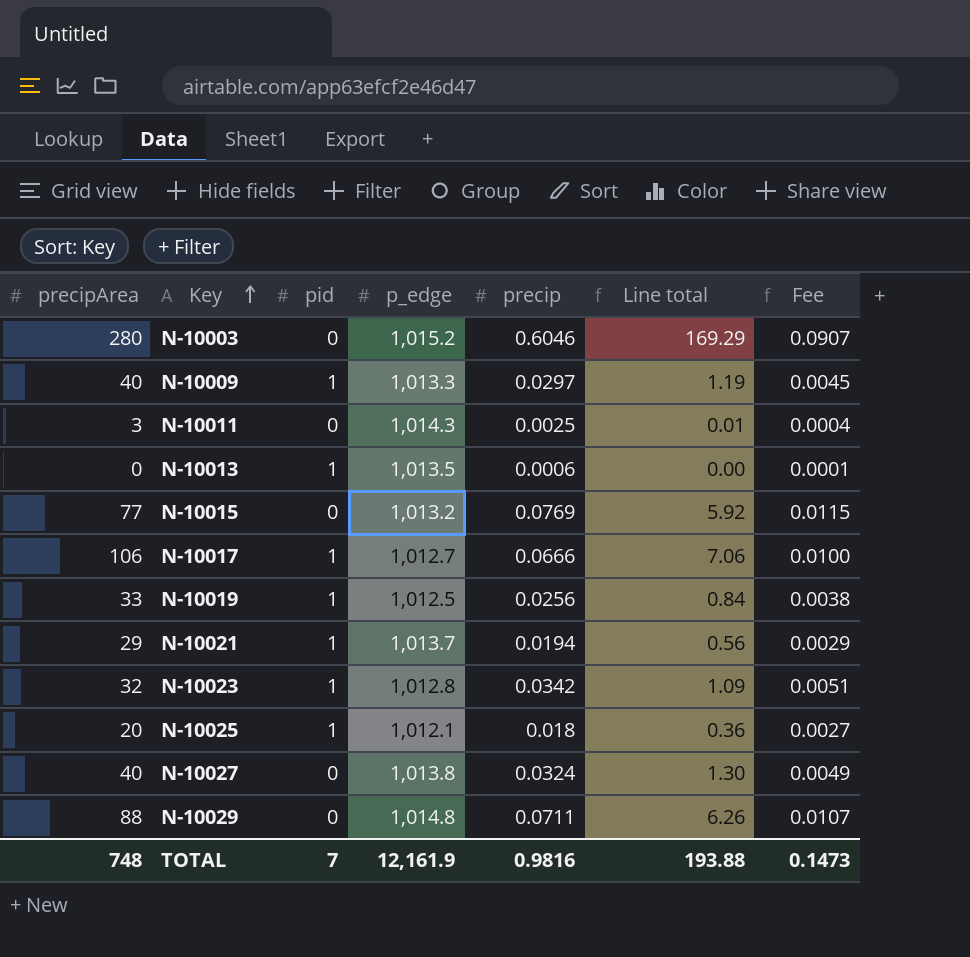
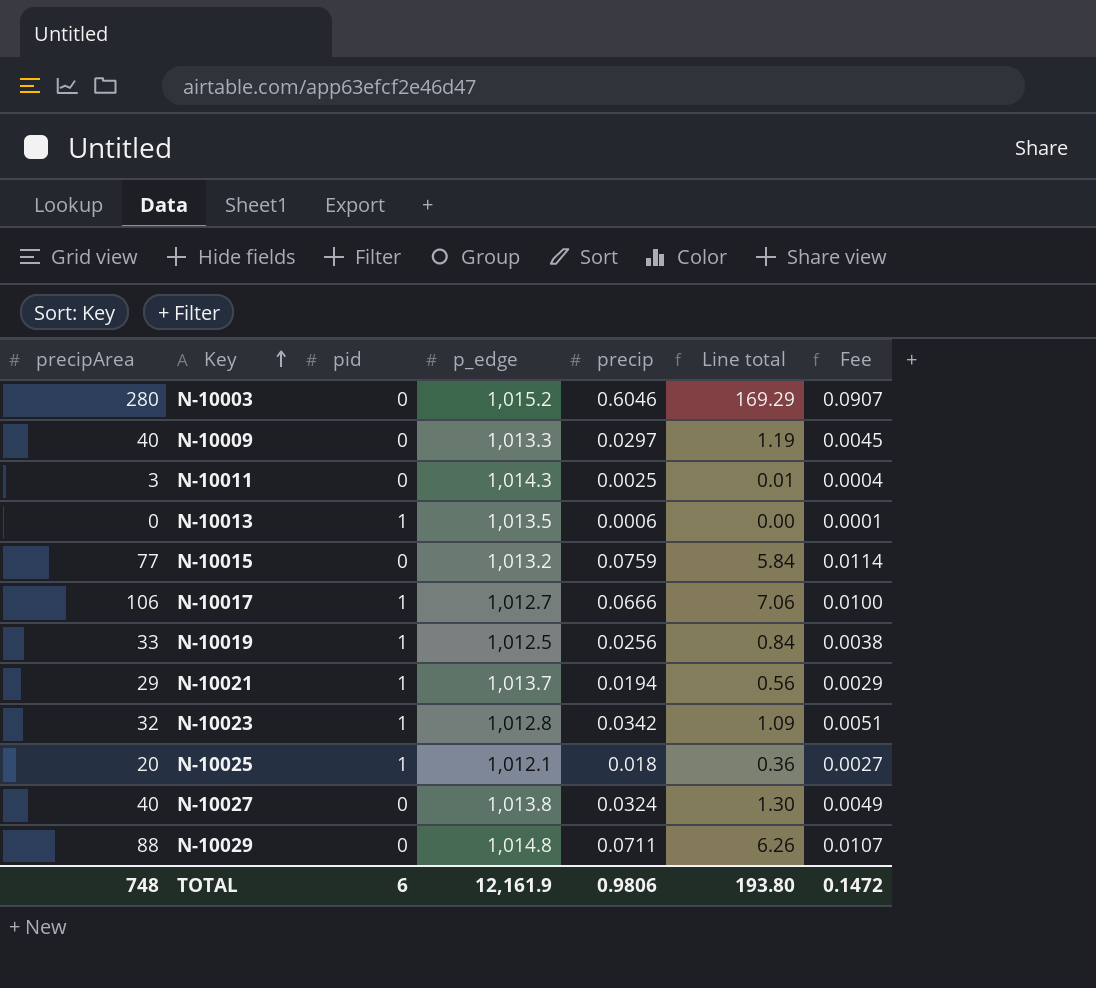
N-10009 | pid: 1 -> 0
N-10015 | precip: 0.0769 -> 0.0759
N-10015 | Line total: 5.92 -> 5.84
N-10015 | Fee: 0.0115 -> 0.0114
TOTAL | pid: 7 -> 6
TOTAL | precip: 0.9816 -> 0.9806
TOTAL | Line total: 193.88 -> 193.80
TOTAL | Fee: 0.1473 -> 0.1472

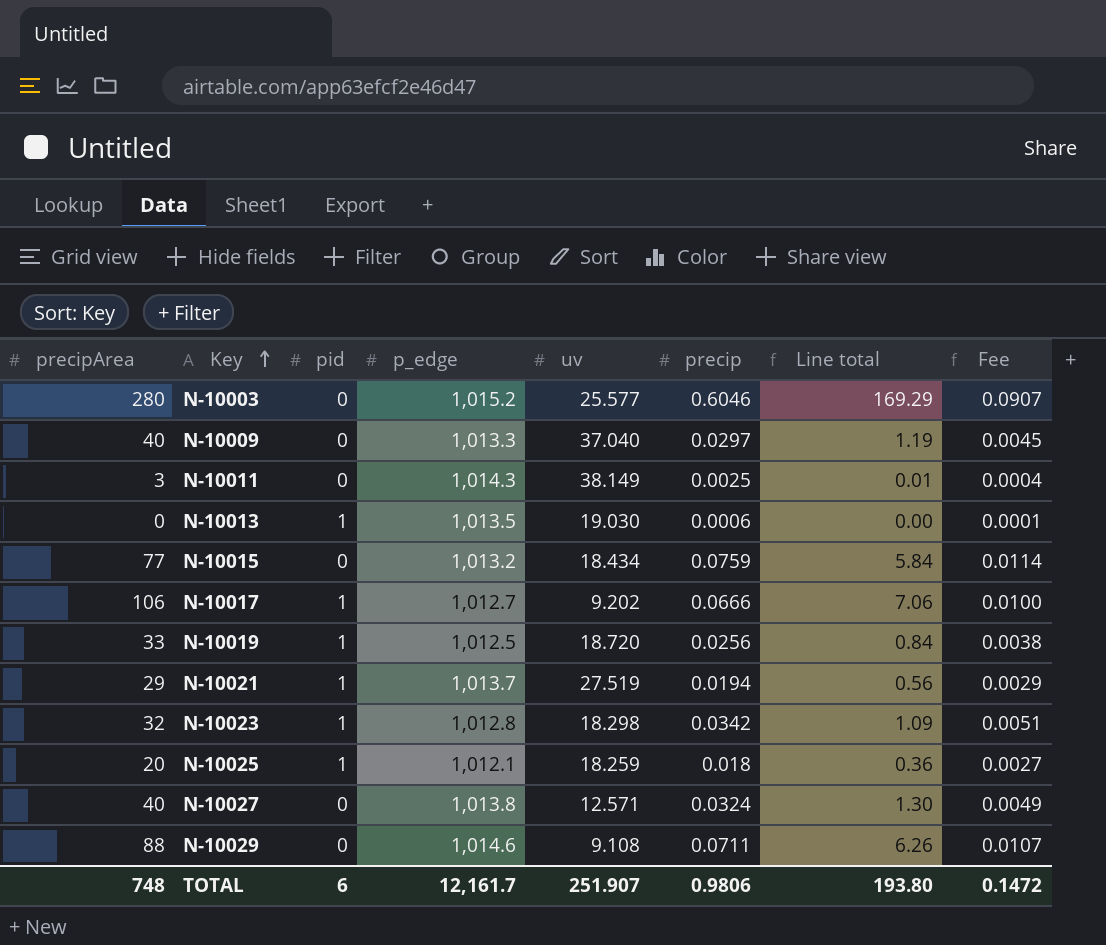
column uv | position: none -> 5
N-10029 | p_edge: 1,014.8 -> 1,014.6
TOTAL | p_edge: 12,161.9 -> 12,161.7

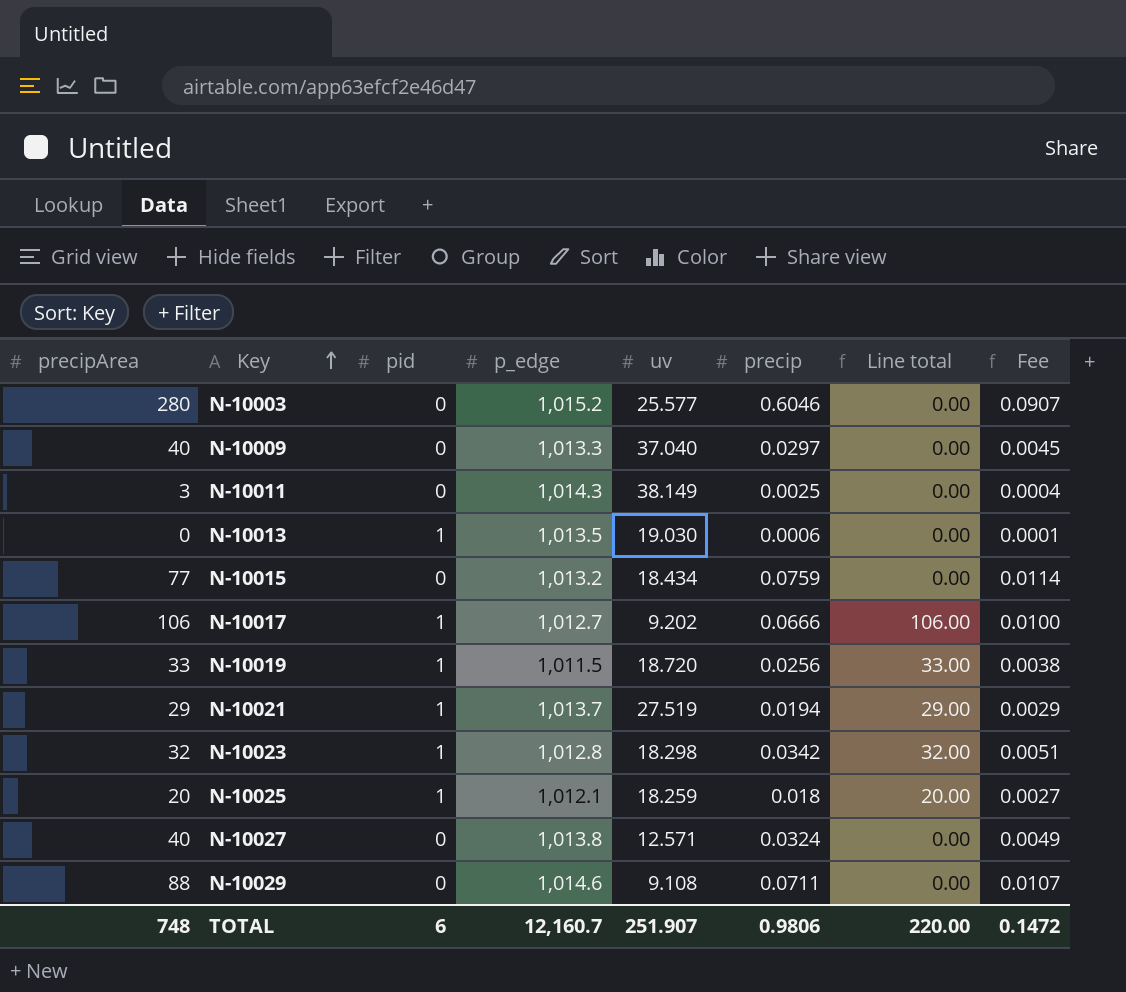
column Line total | formula: [precipArea] * [precip] -> [precipArea] * [pid]
N-10019 | p_edge: 1,012.5 -> 1,011.5
TOTAL | p_edge: 12,161.7 -> 12,160.7
TOTAL | Line total: 193.80 -> 220.00

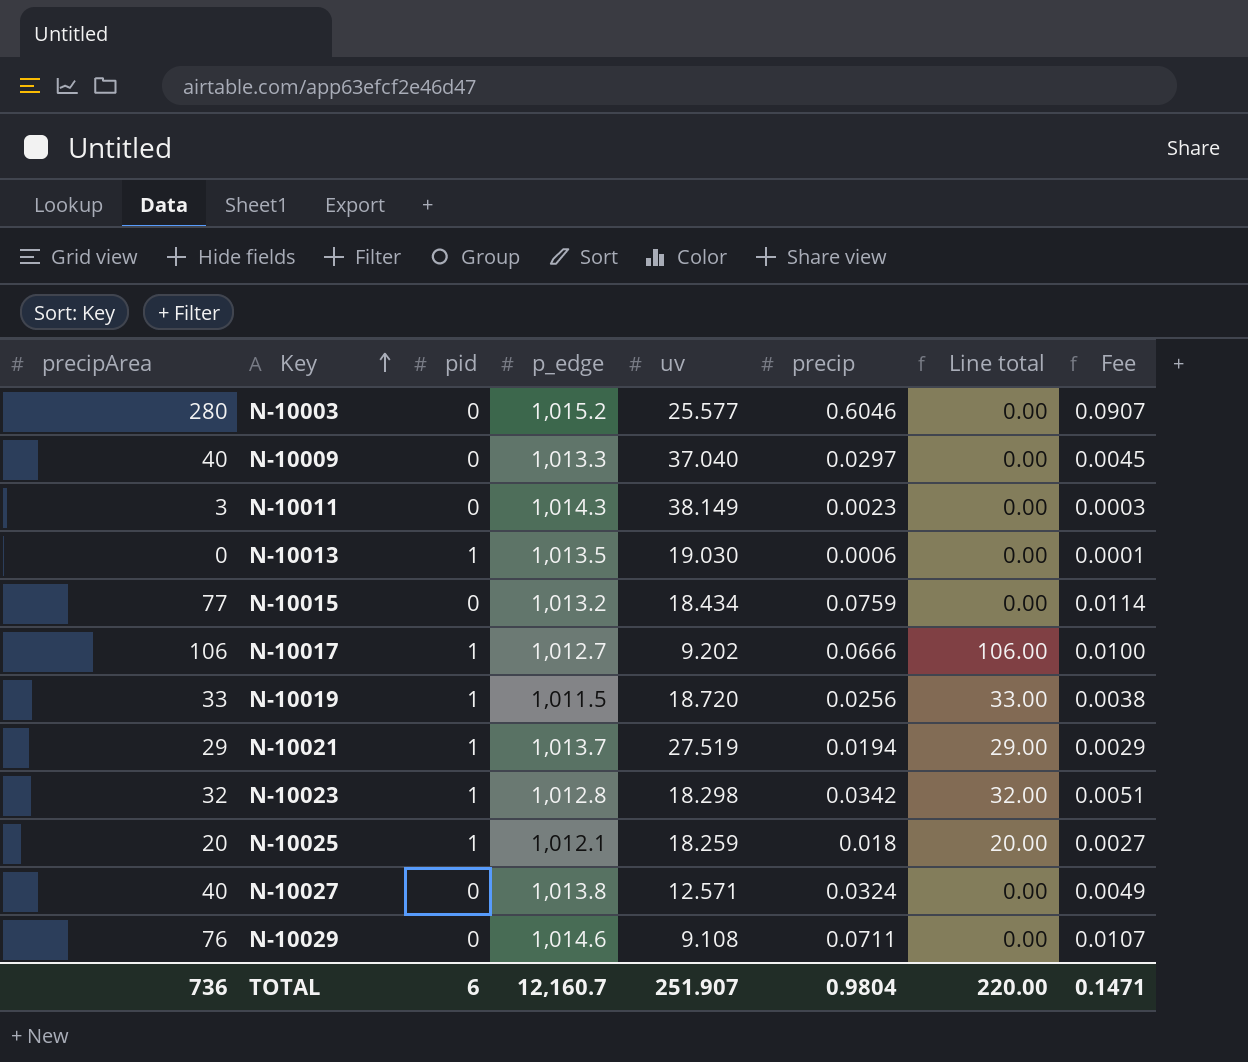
N-10011 | precip: 0.0025 -> 0.0023
N-10011 | Fee: 0.0004 -> 0.0003
N-10029 | precipArea: 88 -> 76
TOTAL | precipArea: 748 -> 736
TOTAL | precip: 0.9806 -> 0.9804
TOTAL | Fee: 0.1472 -> 0.1471

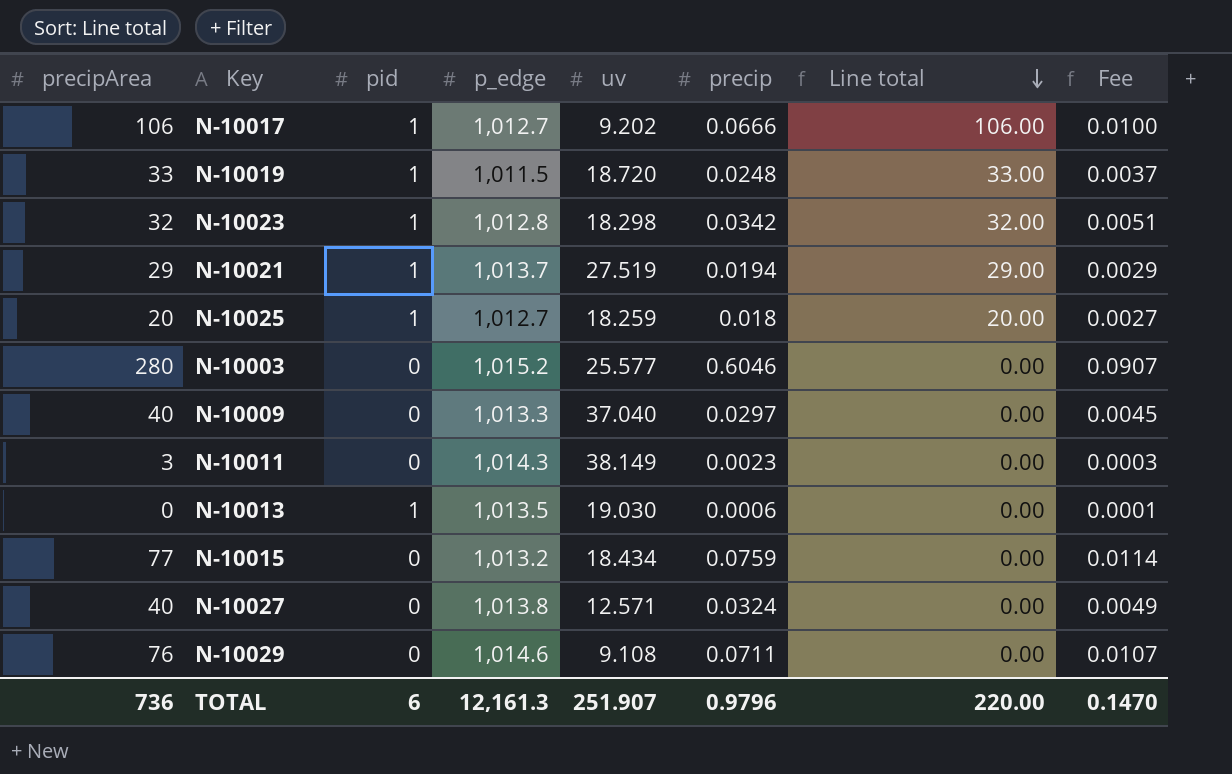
row order: Key ascending -> Line total descending
N-10019 | precip: 0.0256 -> 0.0248
N-10019 | Fee: 0.0038 -> 0.0037
N-10025 | p_edge: 1,012.1 -> 1,012.7
TOTAL | p_edge: 12,160.7 -> 12,161.3
TOTAL | precip: 0.9804 -> 0.9796
TOTAL | Fee: 0.1471 -> 0.1470

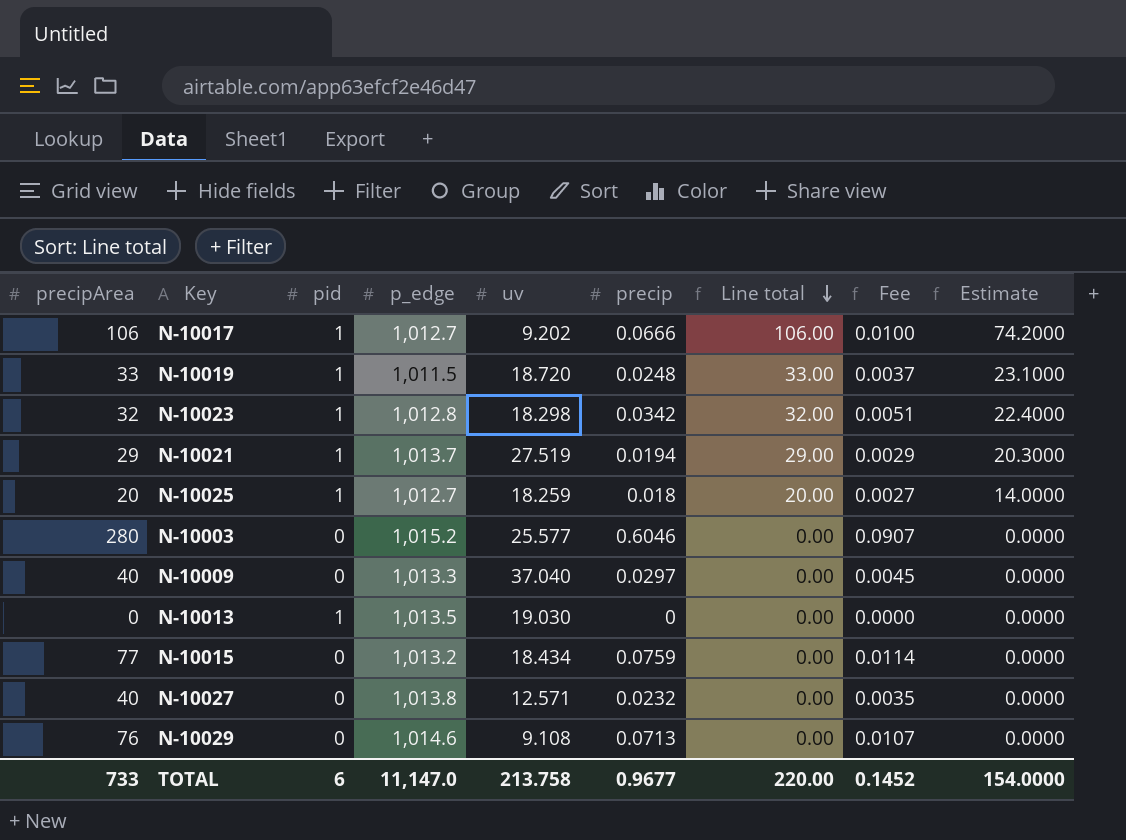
column Estimate | formula: none -> [Line total] * 0.7
row N-10011: 3 | 0 | 1,014.3 | 38.149 | 0.0023 | 0.00 | 0.0003 -> none
N-10013 | precip: 0.0006 -> 0
N-10013 | Fee: 0.0001 -> 0.0000
N-10027 | precip: 0.0324 -> 0.0232
N-10027 | Fee: 0.0049 -> 0.0035
N-10029 | precip: 0.0711 -> 0.0713
TOTAL | precipArea: 736 -> 733
TOTAL | p_edge: 12,161.3 -> 11,147.0
TOTAL | uv: 251.907 -> 213.758
TOTAL | precip: 0.9796 -> 0.9677
TOTAL | Fee: 0.1470 -> 0.1452

